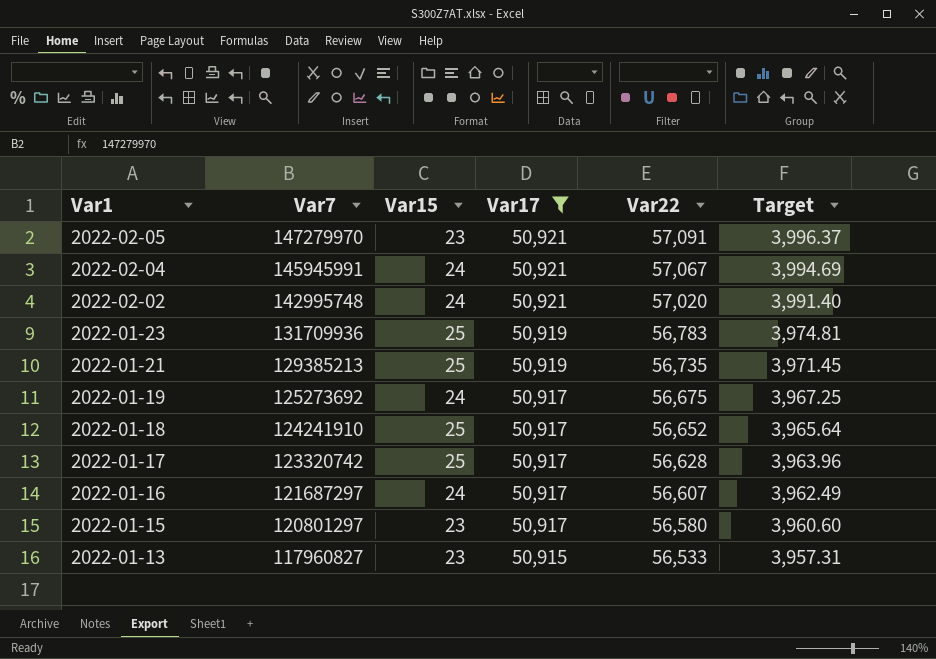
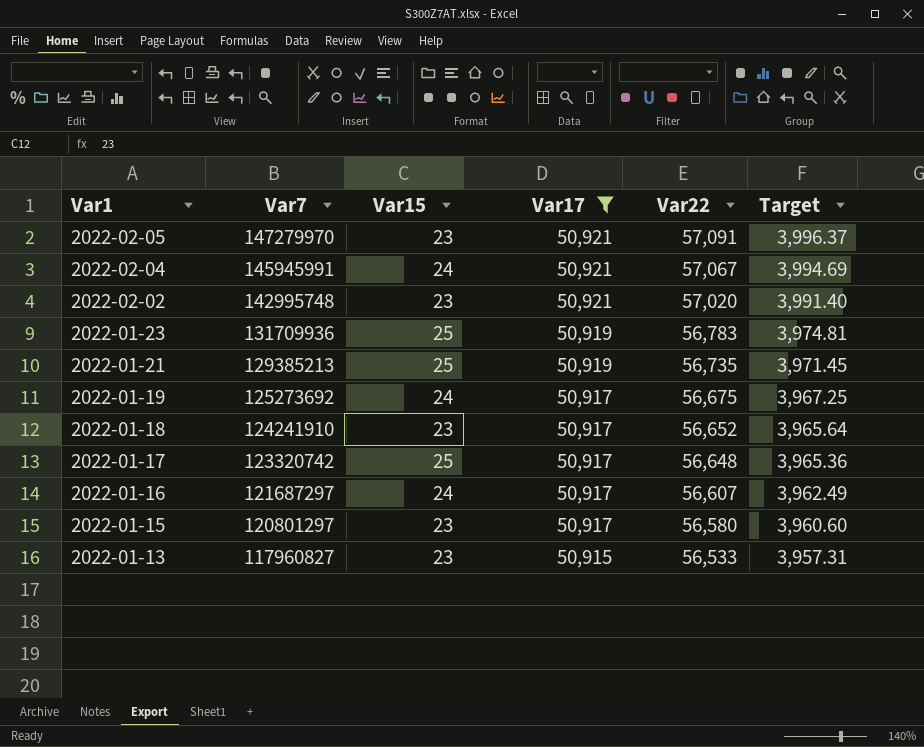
2022-02-02 | Var15: 24 -> 23
2022-01-18 | Var15: 25 -> 23
2022-01-17 | Var22: 56,628 -> 56,648
2022-01-17 | Target: 3,963.96 -> 3,965.36

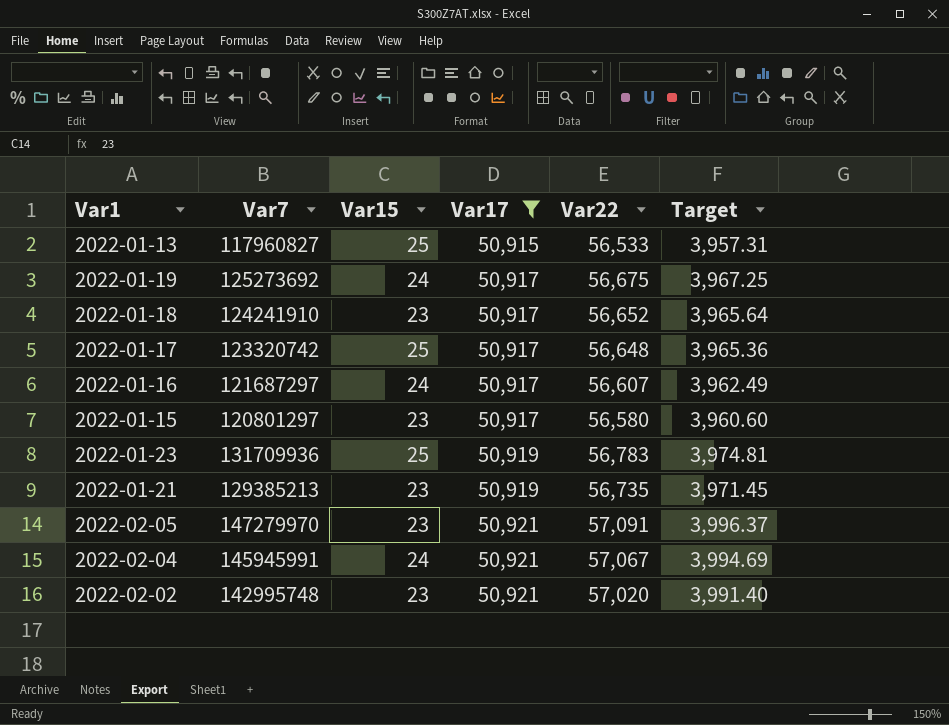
row order: Var1 descending -> Var17 ascending
2022-01-13 | Var15: 23 -> 25
2022-01-21 | Var15: 25 -> 23

